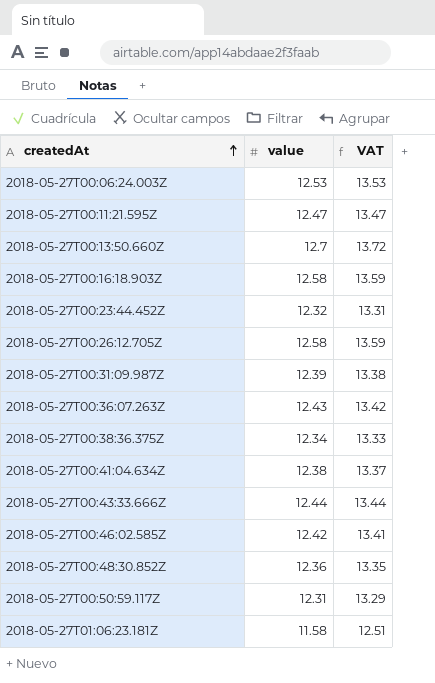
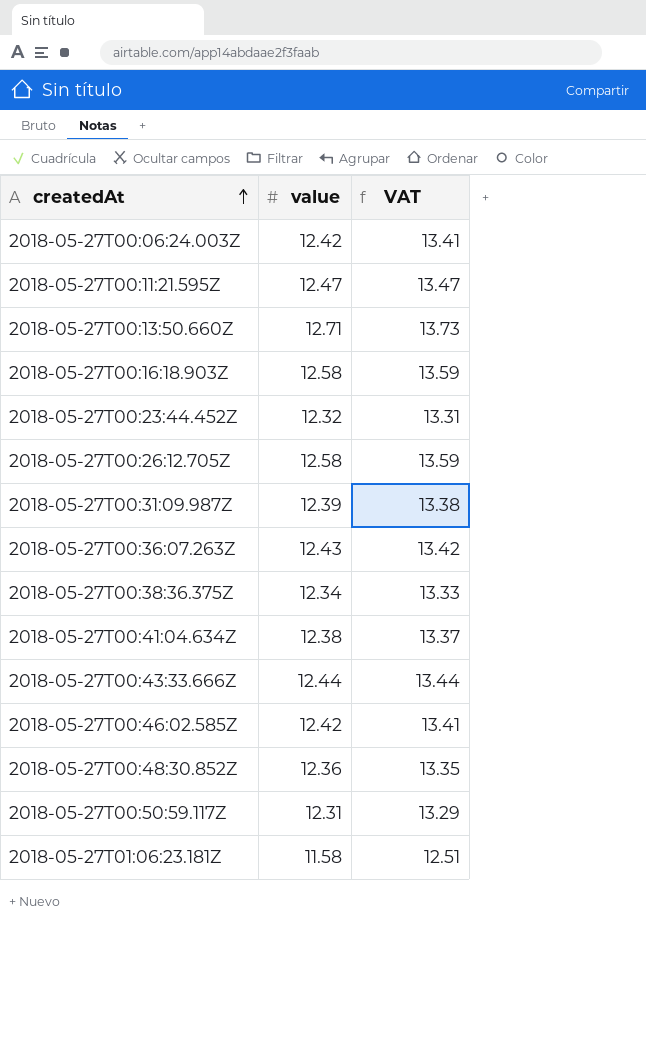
2018-05-27T00:06:24.003Z | value: 12.53 -> 12.42
2018-05-27T00:06:24.003Z | VAT: 13.53 -> 13.41
2018-05-27T00:13:50.660Z | value: 12.7 -> 12.71
2018-05-27T00:13:50.660Z | VAT: 13.72 -> 13.73

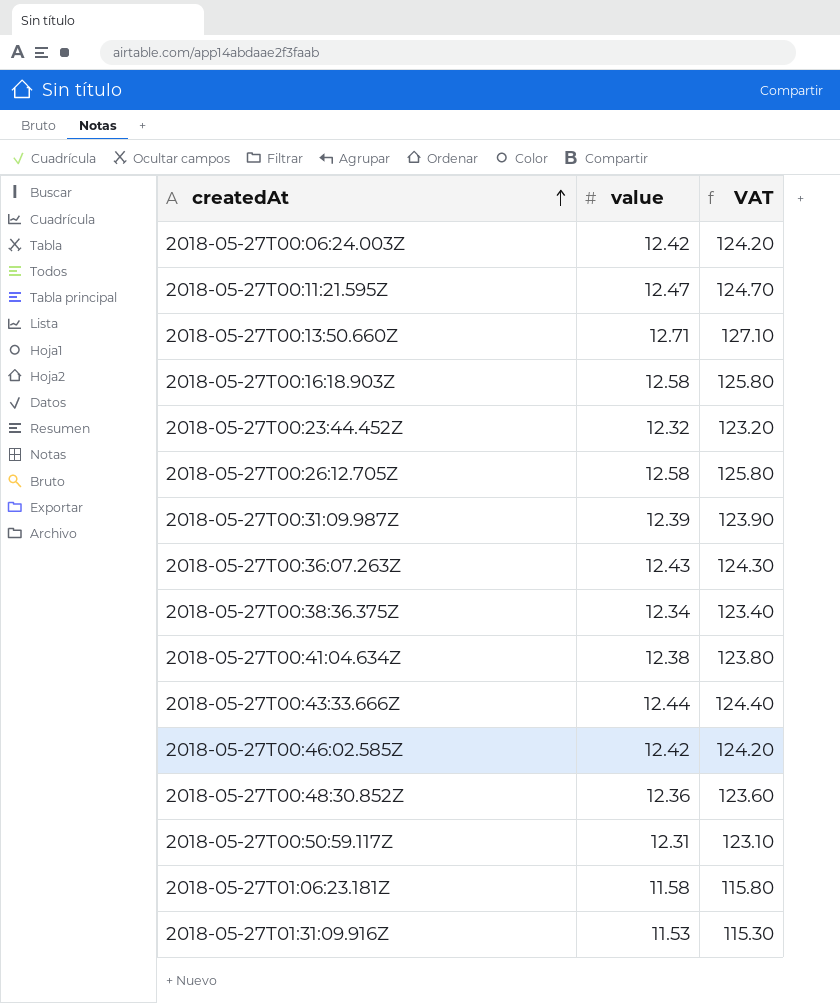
column VAT | formula: [value] * 1.08 -> [value] * 10
row 2018-05-27T01:31:09.916Z: none -> 11.53 | 115.30

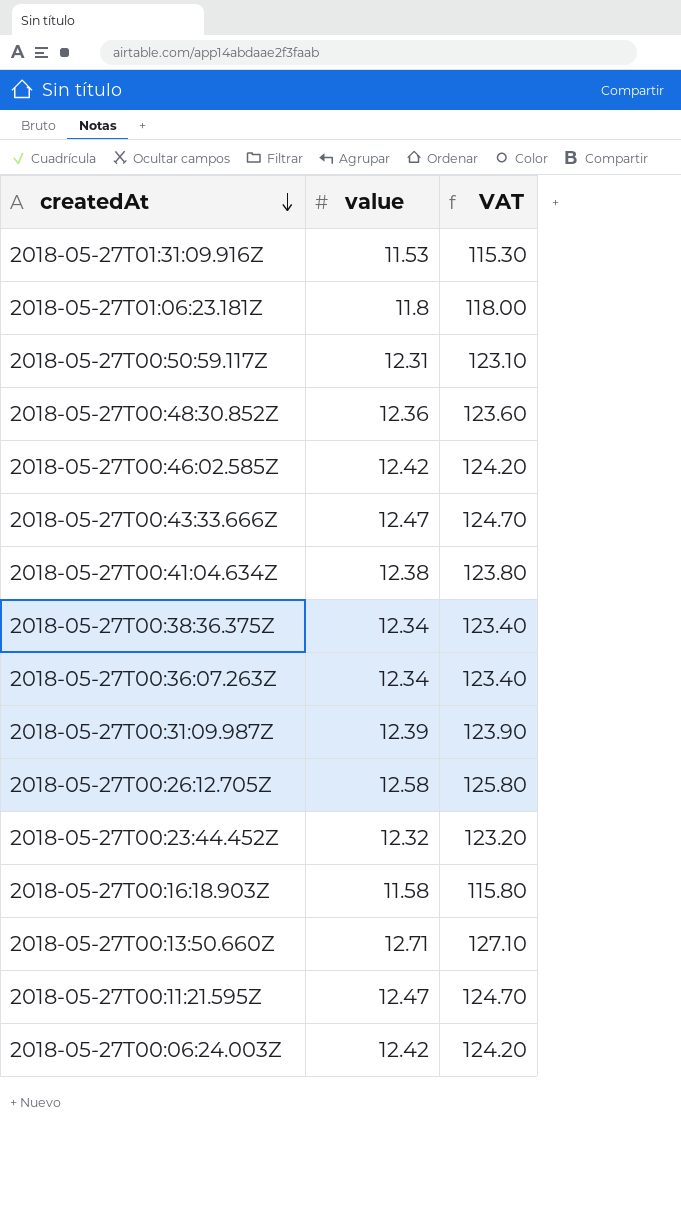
row order: createdAt ascending -> createdAt descending
2018-05-27T01:06:23.181Z | value: 11.58 -> 11.8
2018-05-27T01:06:23.181Z | VAT: 115.80 -> 118.00
2018-05-27T00:43:33.666Z | value: 12.44 -> 12.47
2018-05-27T00:43:33.666Z | VAT: 124.40 -> 124.70
2018-05-27T00:36:07.263Z | value: 12.43 -> 12.34
2018-05-27T00:36:07.263Z | VAT: 124.30 -> 123.40
2018-05-27T00:16:18.903Z | value: 12.58 -> 11.58
2018-05-27T00:16:18.903Z | VAT: 125.80 -> 115.80

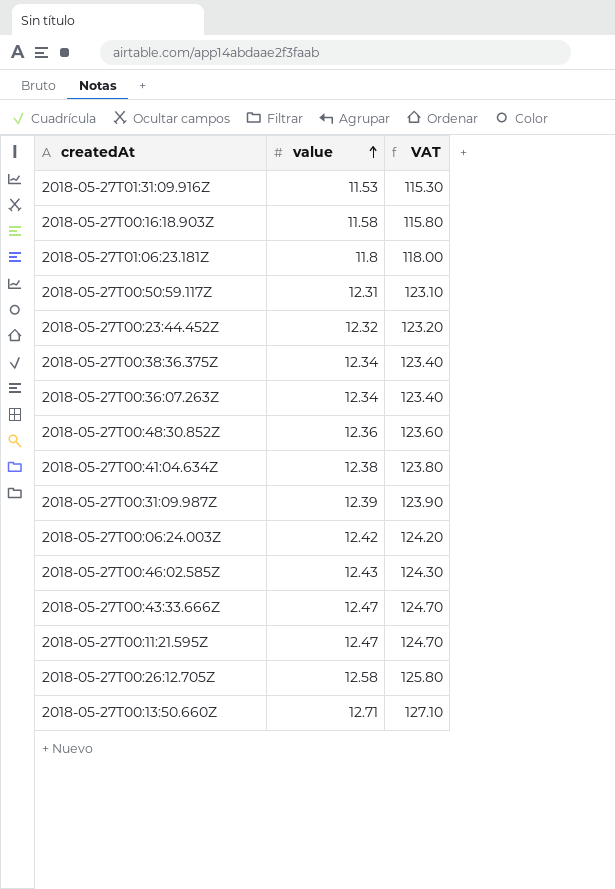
row order: createdAt descending -> value ascending
2018-05-27T00:46:02.585Z | value: 12.42 -> 12.43
2018-05-27T00:46:02.585Z | VAT: 124.20 -> 124.30

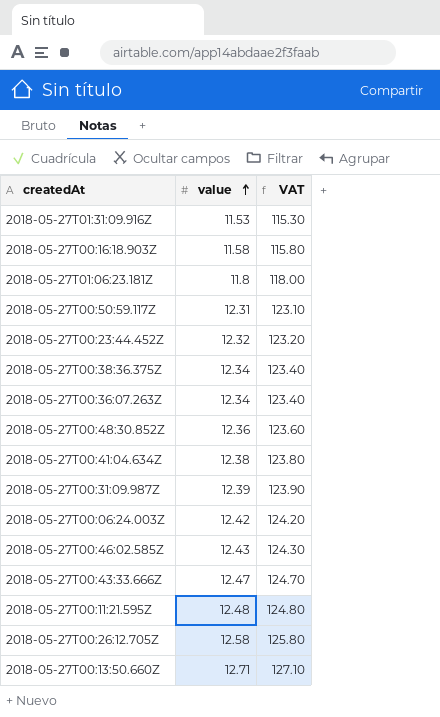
2018-05-27T00:11:21.595Z | value: 12.47 -> 12.48
2018-05-27T00:11:21.595Z | VAT: 124.70 -> 124.80

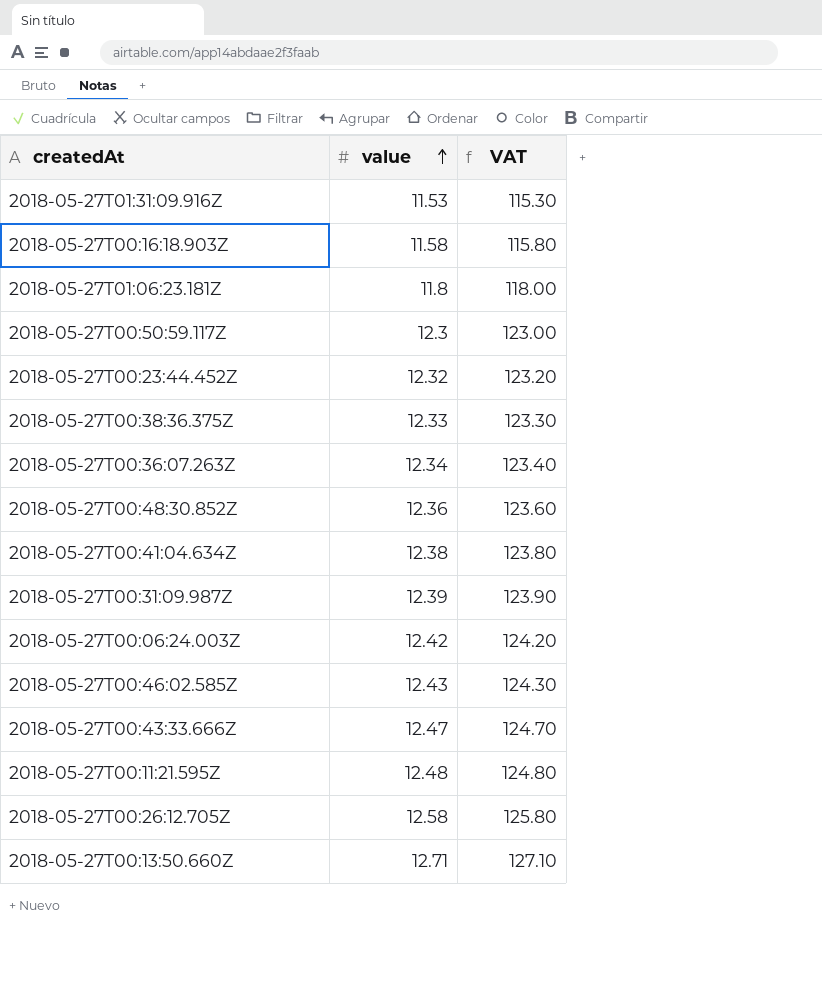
2018-05-27T00:50:59.117Z | value: 12.31 -> 12.3
2018-05-27T00:50:59.117Z | VAT: 123.10 -> 123.00
2018-05-27T00:38:36.375Z | value: 12.34 -> 12.33
2018-05-27T00:38:36.375Z | VAT: 123.40 -> 123.30

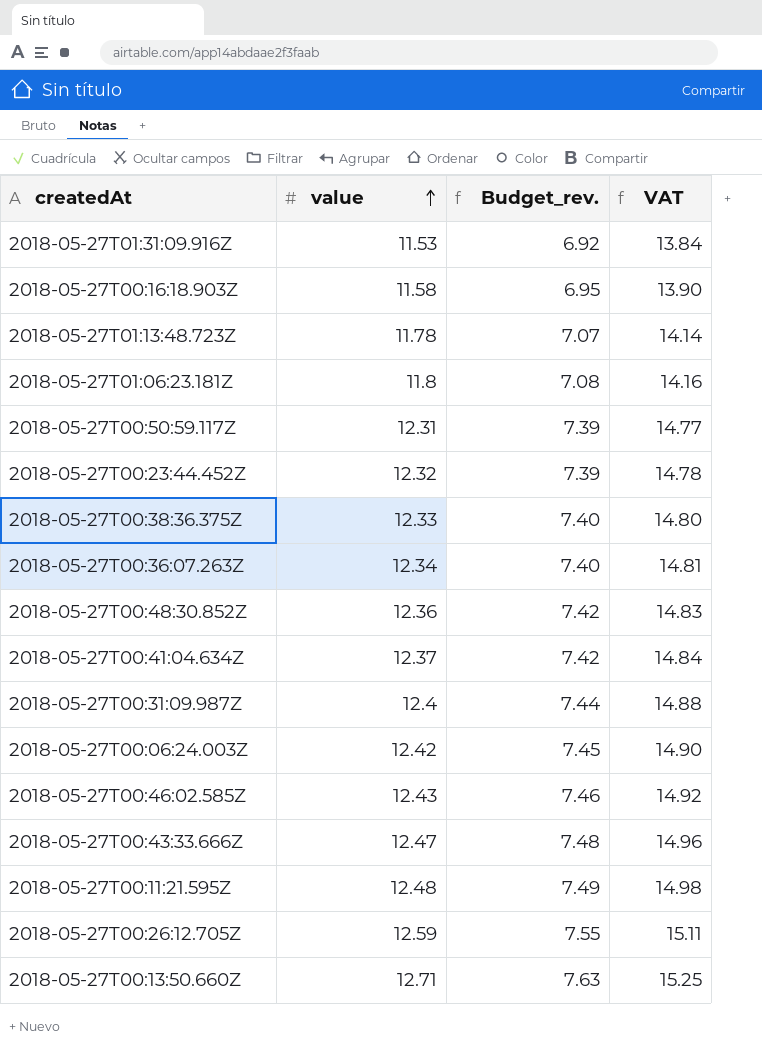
column Budget_rev. | formula: none -> [value] * 0.6
column VAT | formula: [value] * 10 -> [value] * 1.2
row 2018-05-27T01:13:48.723Z: none -> 11.78 | 7.07 | 14.14
2018-05-27T00:50:59.117Z | value: 12.3 -> 12.31
2018-05-27T00:41:04.634Z | value: 12.38 -> 12.37
2018-05-27T00:31:09.987Z | value: 12.39 -> 12.4
2018-05-27T00:26:12.705Z | value: 12.58 -> 12.59

